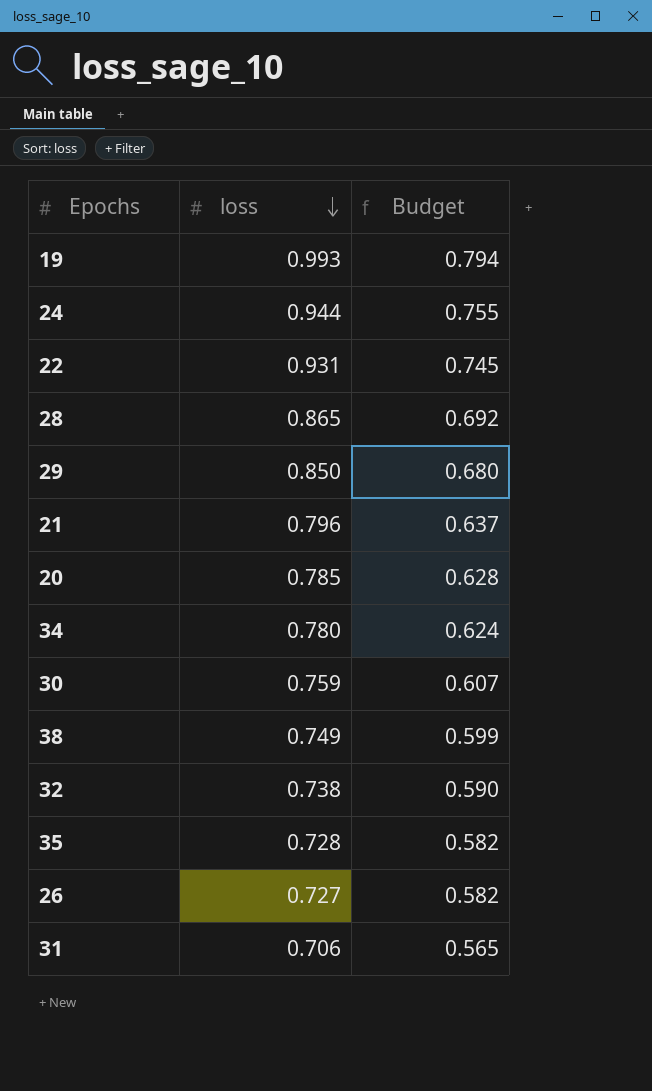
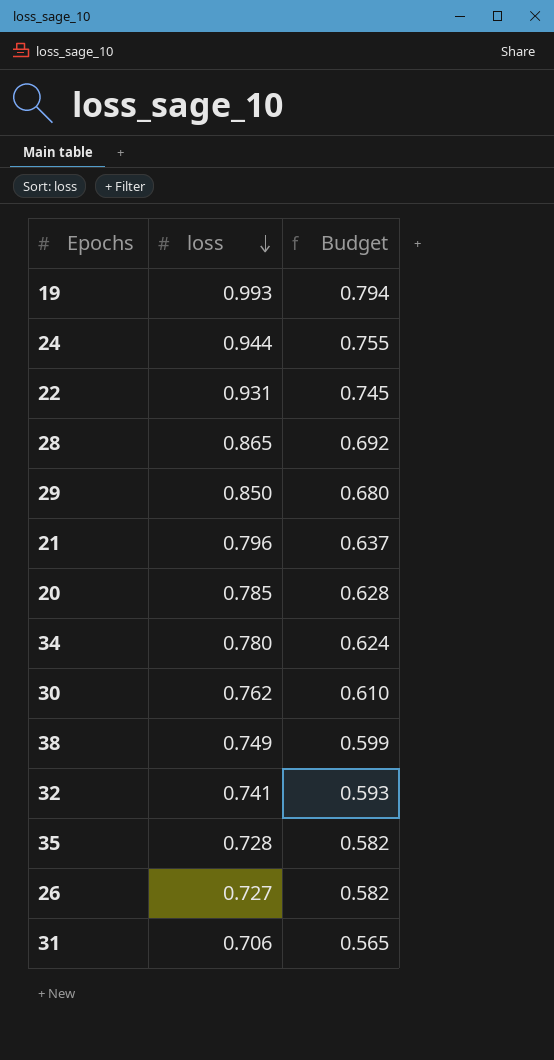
30 | loss: 0.759 -> 0.762
30 | Budget: 0.607 -> 0.610
32 | loss: 0.738 -> 0.741
32 | Budget: 0.590 -> 0.593

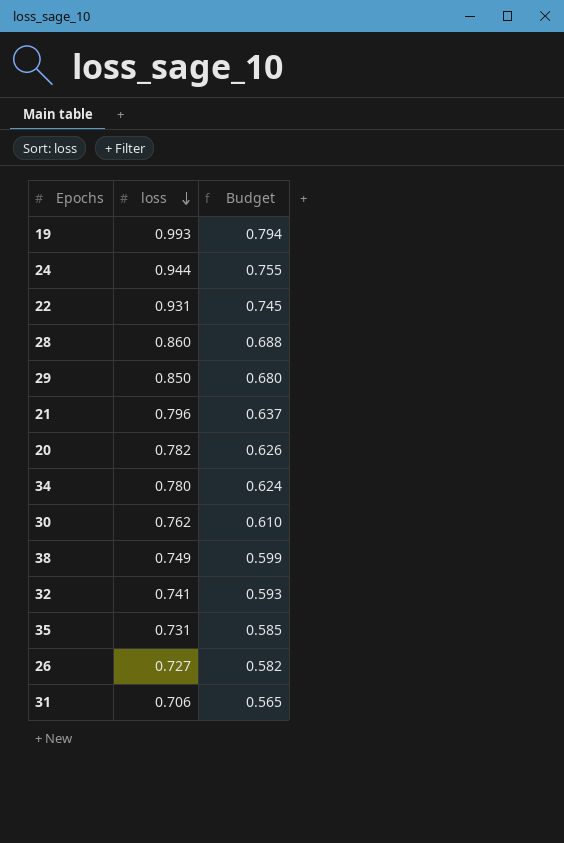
28 | loss: 0.865 -> 0.860
28 | Budget: 0.692 -> 0.688
20 | loss: 0.785 -> 0.782
20 | Budget: 0.628 -> 0.626
35 | loss: 0.728 -> 0.731
35 | Budget: 0.582 -> 0.585

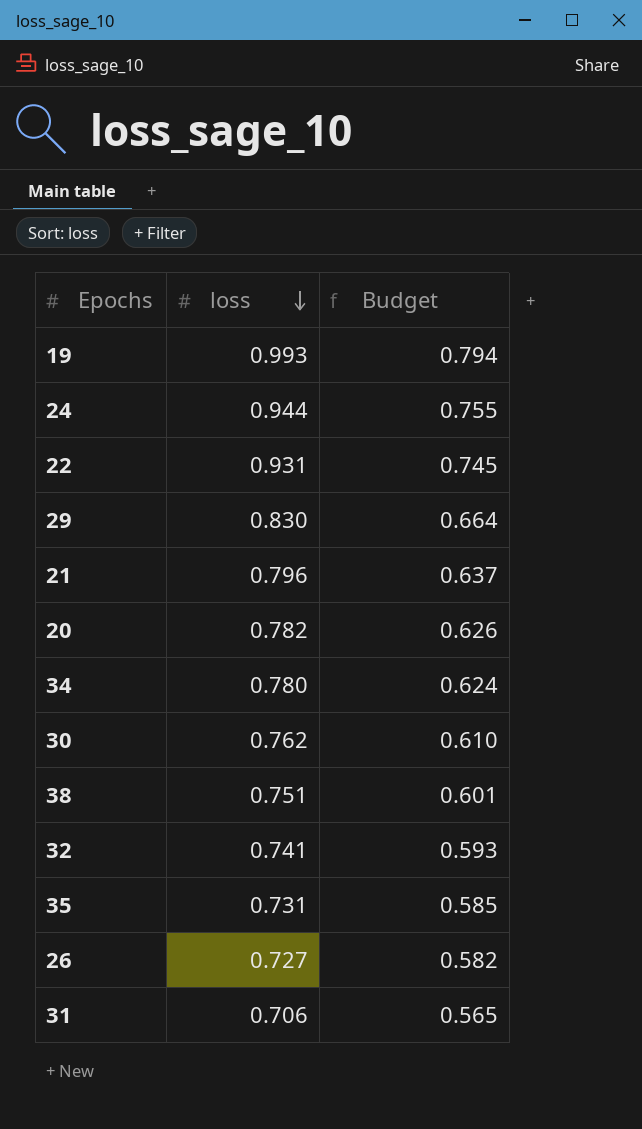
row 28: 0.860 | 0.688 -> none
29 | loss: 0.850 -> 0.830
29 | Budget: 0.680 -> 0.664
38 | loss: 0.749 -> 0.751
38 | Budget: 0.599 -> 0.601

